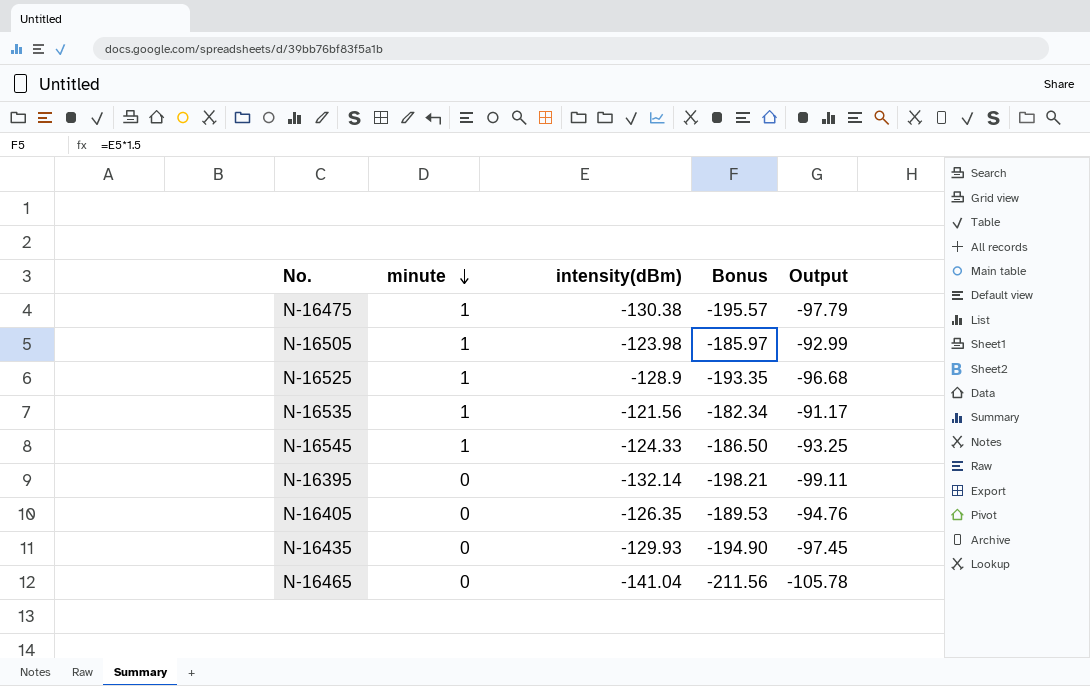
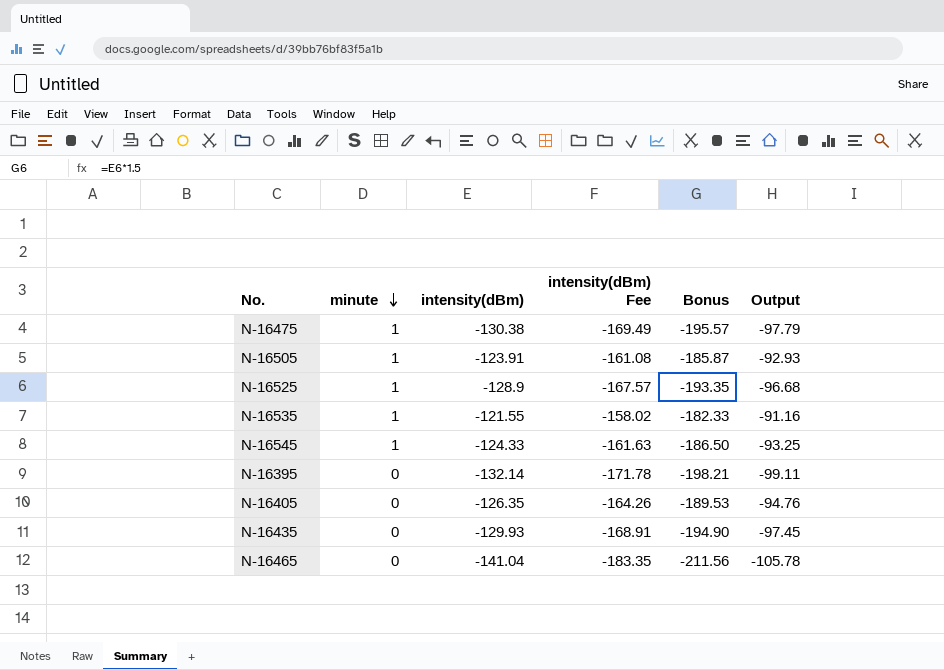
column intensity(dBm) Fee | formula: none -> [intensity(dBm)] * 1.3
N-16505 | intensity(dBm): -123.98 -> -123.91
N-16505 | Bonus: -185.97 -> -185.87
N-16505 | Output: -92.99 -> -92.93
N-16535 | intensity(dBm): -121.56 -> -121.55
N-16535 | Bonus: -182.34 -> -182.33
N-16535 | Output: -91.17 -> -91.16

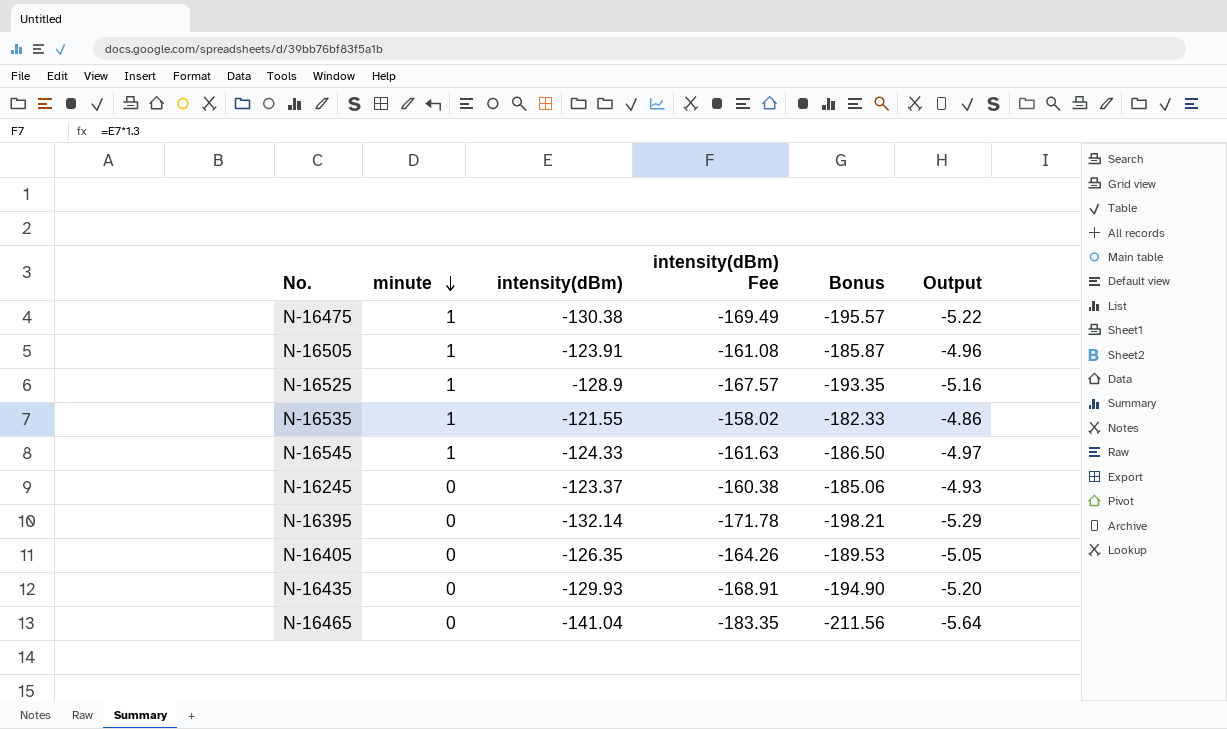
column Output | formula: [intensity(dBm)] * 0.75 -> [intensity(dBm)] * 0.04
row N-16245: none -> 0 | -123.37 | -160.38 | -185.06 | -4.93

